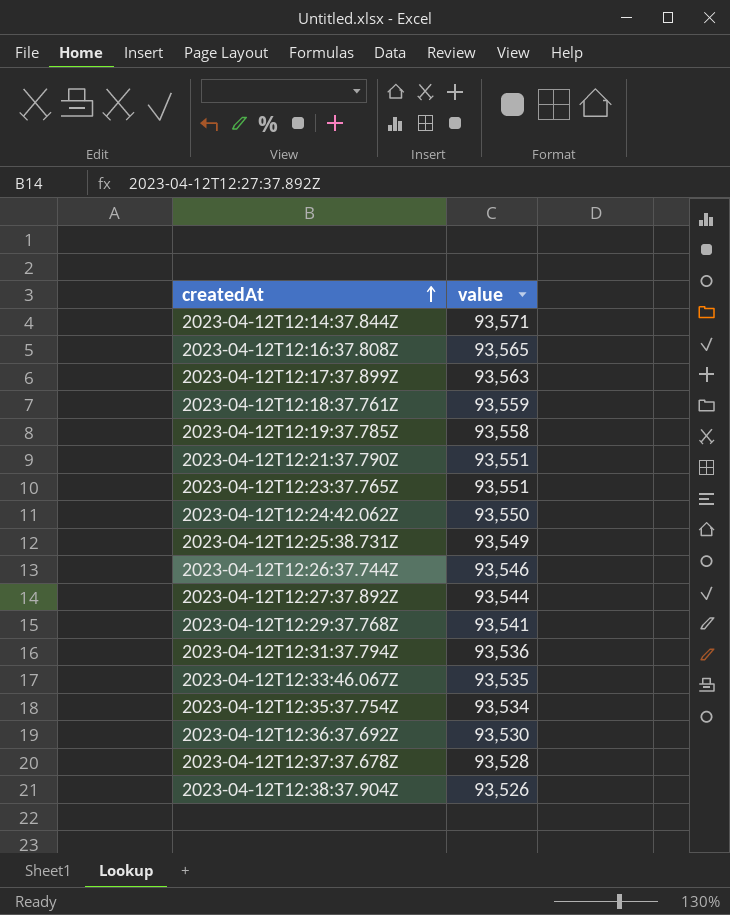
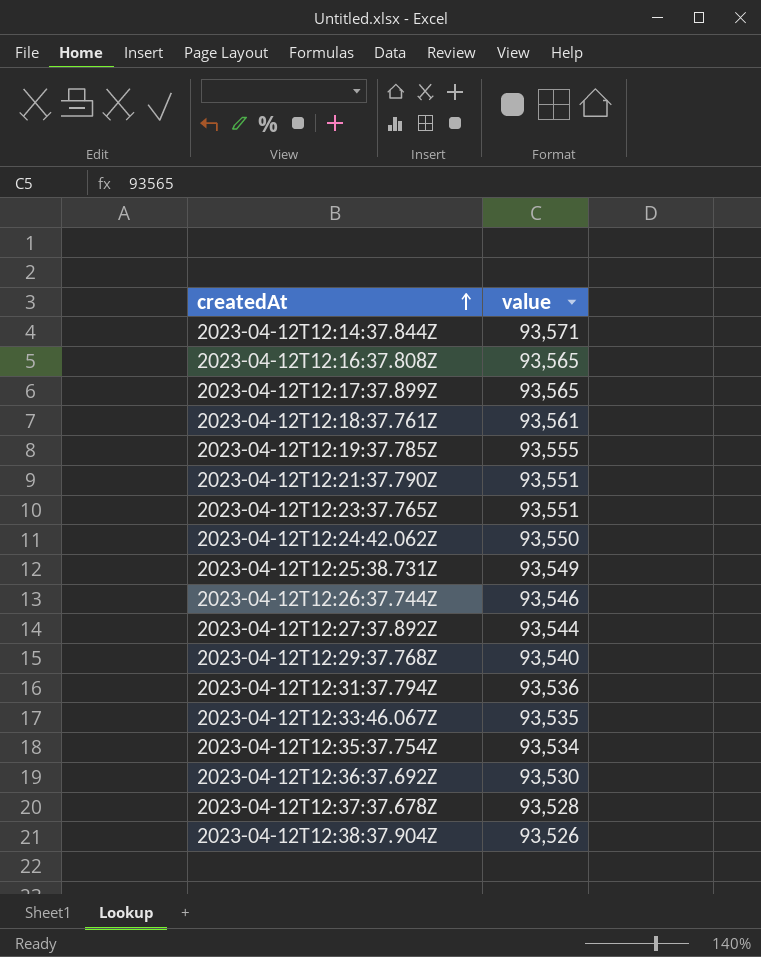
2023-04-12T12:17:37.899Z | value: 93,563 -> 93,565
2023-04-12T12:18:37.761Z | value: 93,559 -> 93,561
2023-04-12T12:19:37.785Z | value: 93,558 -> 93,555
2023-04-12T12:29:37.768Z | value: 93,541 -> 93,540

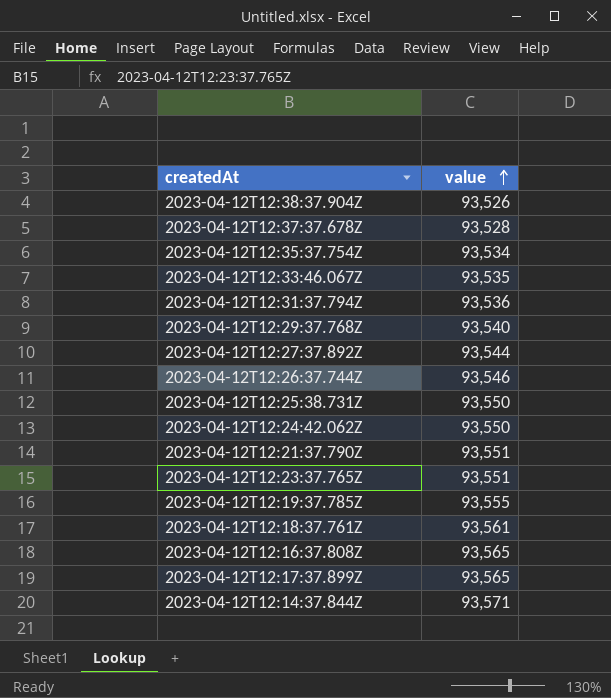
row order: createdAt ascending -> value ascending
row 2023-04-12T12:36:37.692Z: 93,530 -> none
2023-04-12T12:25:38.731Z | value: 93,549 -> 93,550

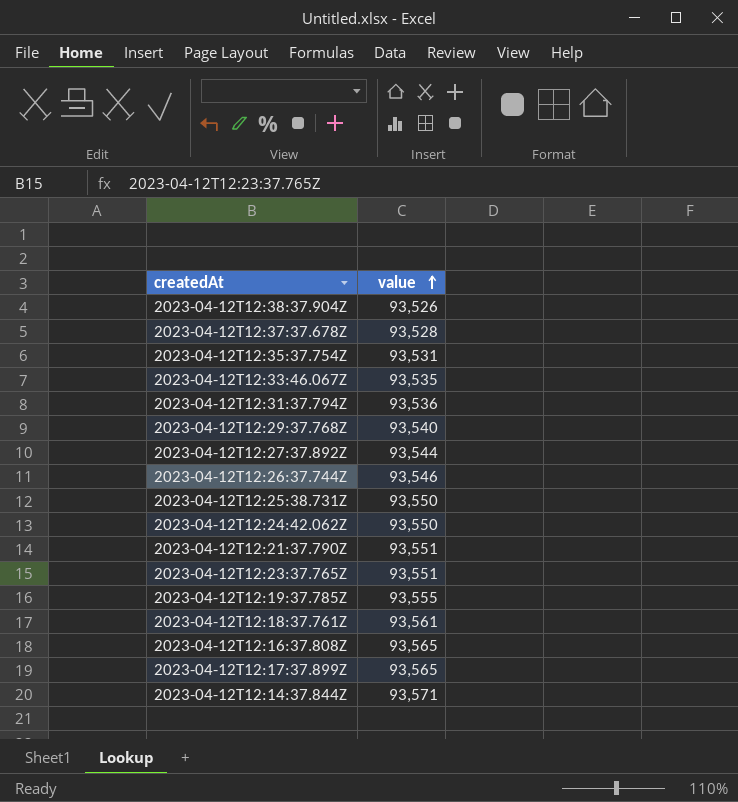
2023-04-12T12:35:37.754Z | value: 93,534 -> 93,531

